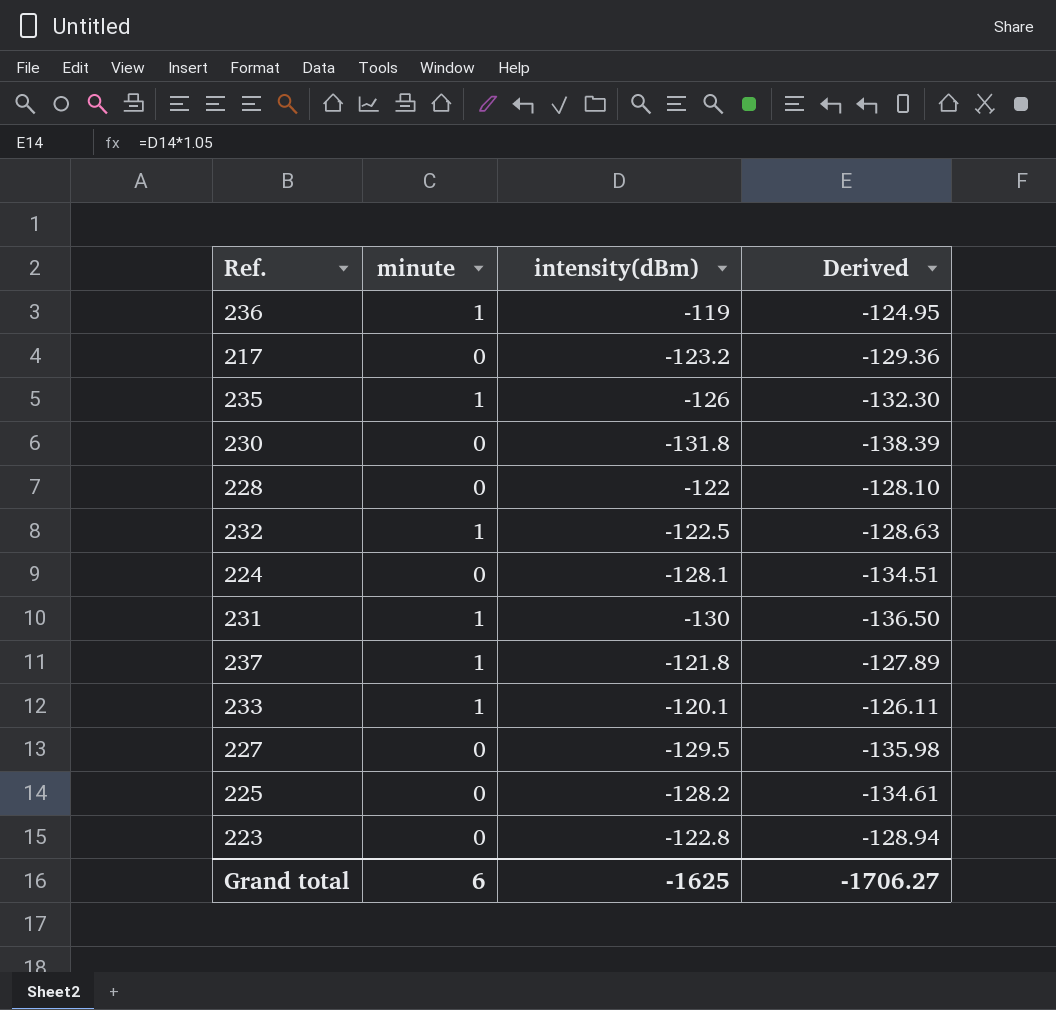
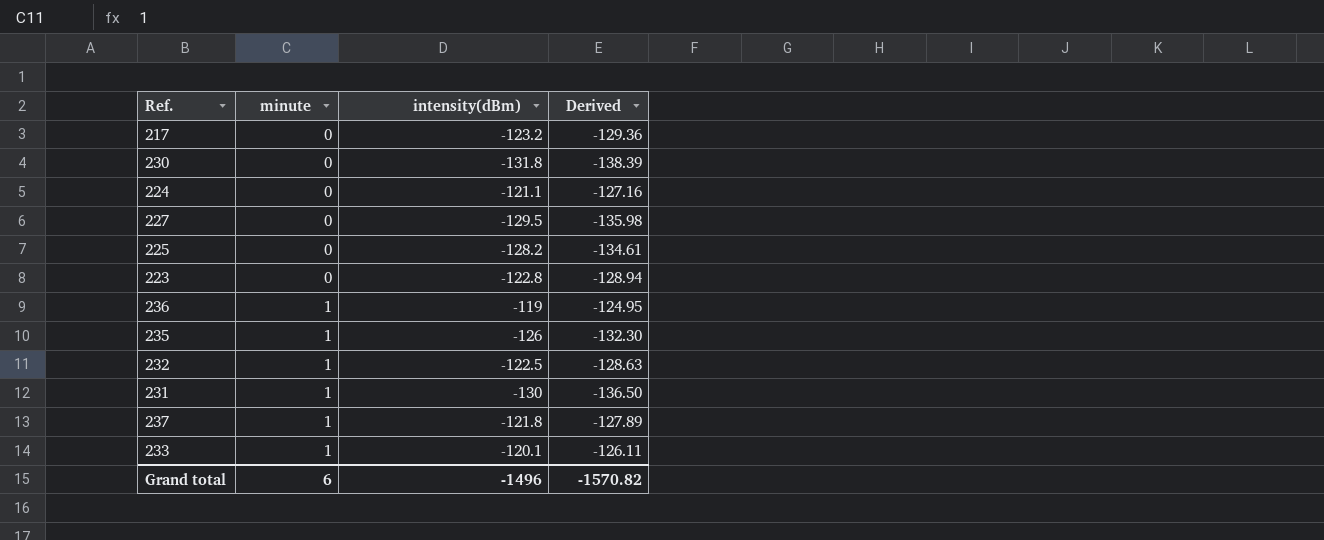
row order: none -> minute ascending
row 228: 0 | -122 | -128.10 -> none
224 | intensity(dBm): -128.1 -> -121.1
224 | Derived: -134.51 -> -127.16
Grand total | intensity(dBm): -1625 -> -1496
Grand total | Derived: -1706.27 -> -1570.82

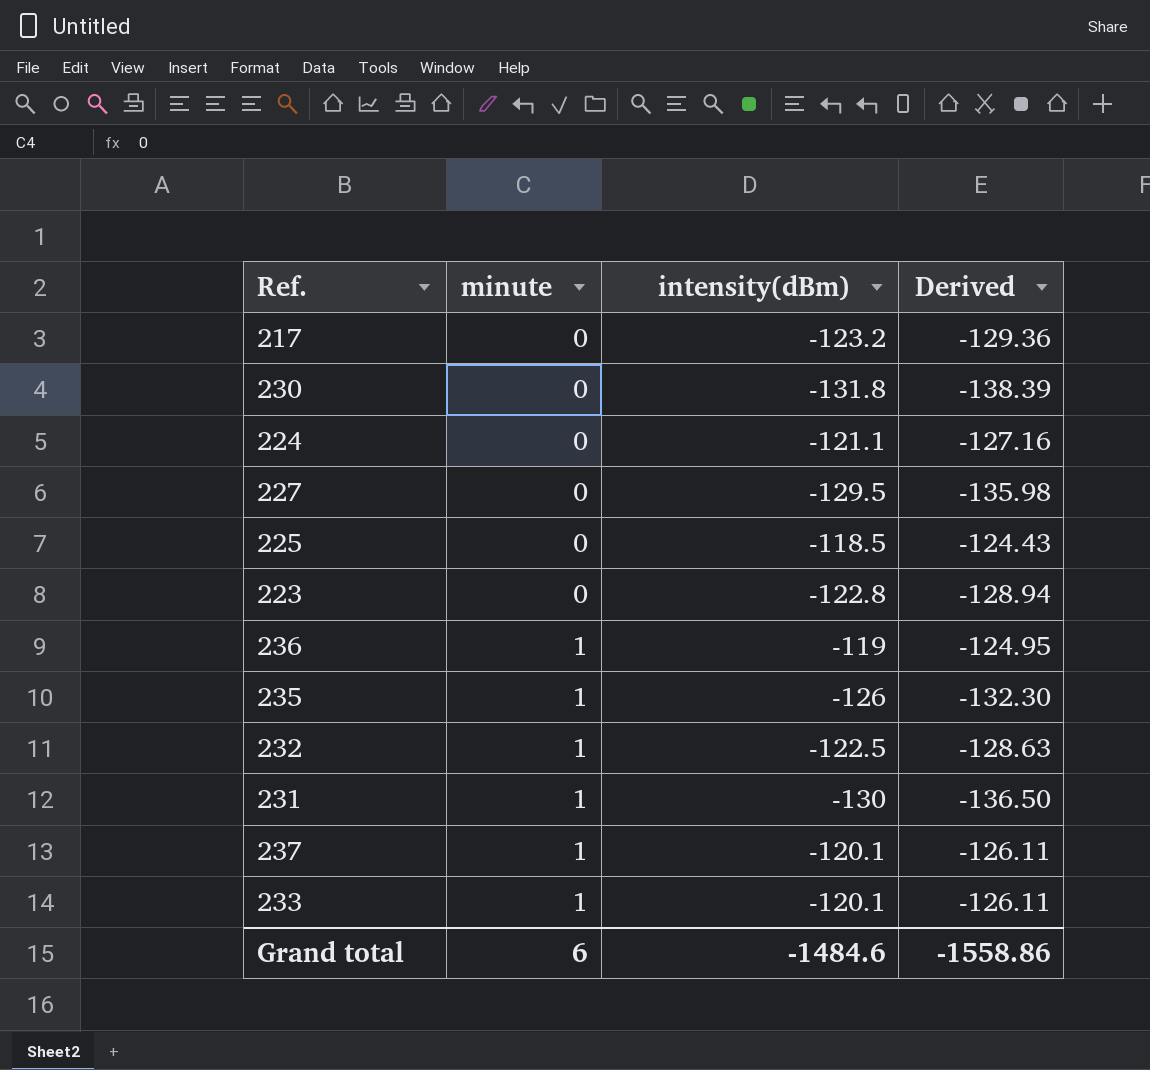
225 | intensity(dBm): -128.2 -> -118.5
225 | Derived: -134.61 -> -124.43
237 | intensity(dBm): -121.8 -> -120.1
237 | Derived: -127.89 -> -126.11
Grand total | intensity(dBm): -1496 -> -1484.6
Grand total | Derived: -1570.82 -> -1558.86

